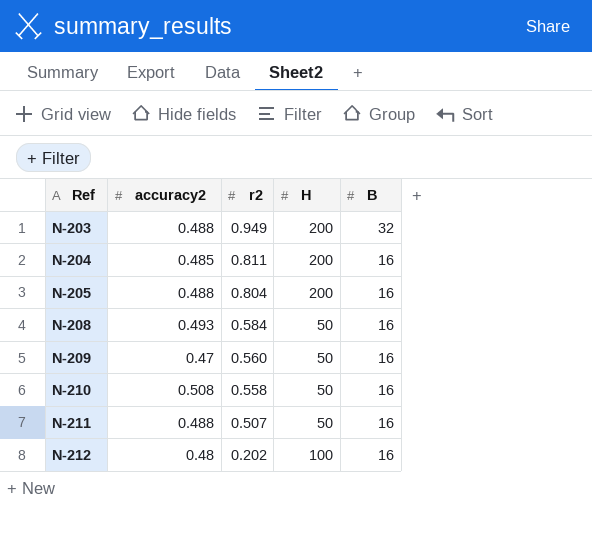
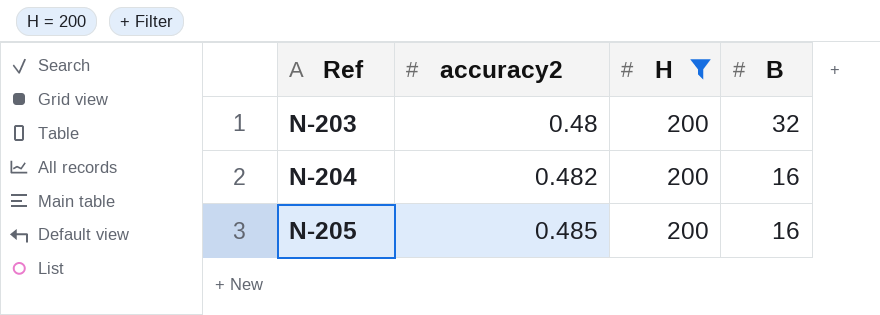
filter: none -> H = 200
column r2 | position: 3 -> none
N-203 | accuracy2: 0.488 -> 0.48
N-204 | accuracy2: 0.485 -> 0.482
N-205 | accuracy2: 0.488 -> 0.485

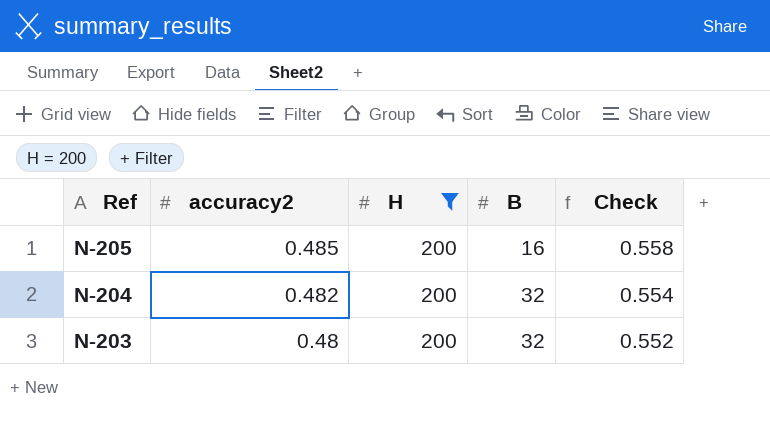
row order: Ref ascending -> Ref descending
column Check | formula: none -> [accuracy2] * 1.15
N-204 | B: 16 -> 32

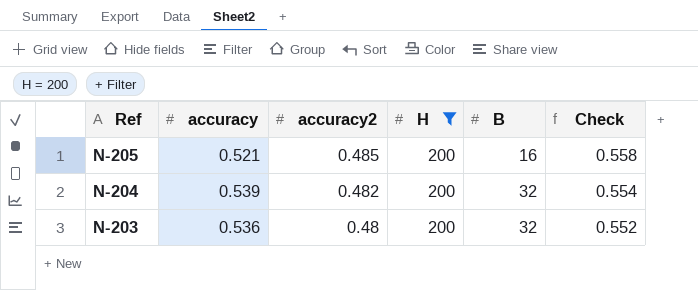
column accuracy | position: none -> 2

